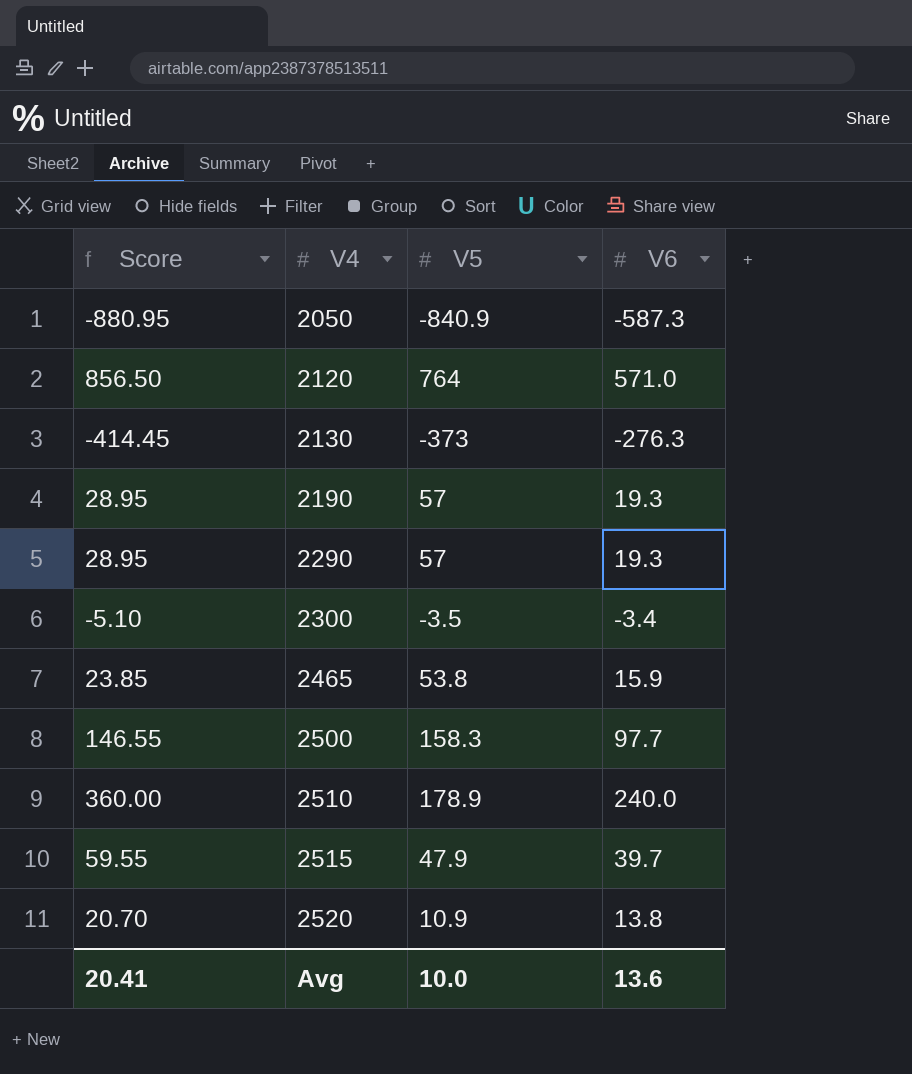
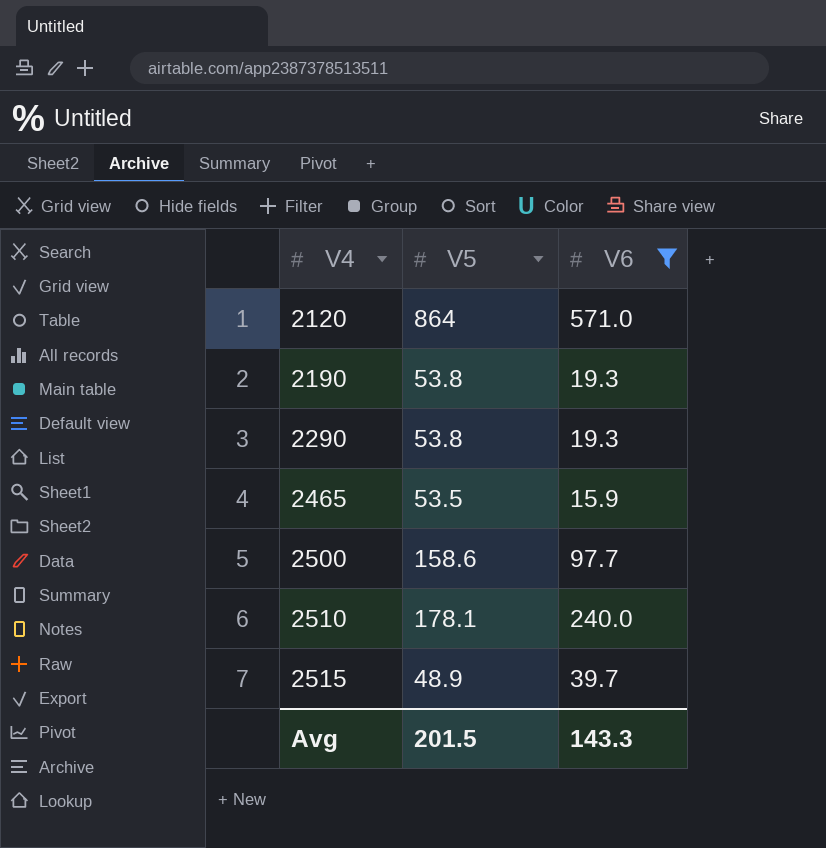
filter: none -> V6 >= 15.9
column Score | formula: [V6] * 1.5 -> none
2120 | V5: 764 -> 864
2190 | V5: 57 -> 53.8
2290 | V5: 57 -> 53.8
2465 | V5: 53.8 -> 53.5
2500 | V5: 158.3 -> 158.6
2510 | V5: 178.9 -> 178.1
2515 | V5: 47.9 -> 48.9
Avg | V5: 10.0 -> 201.5
Avg | V6: 13.6 -> 143.3

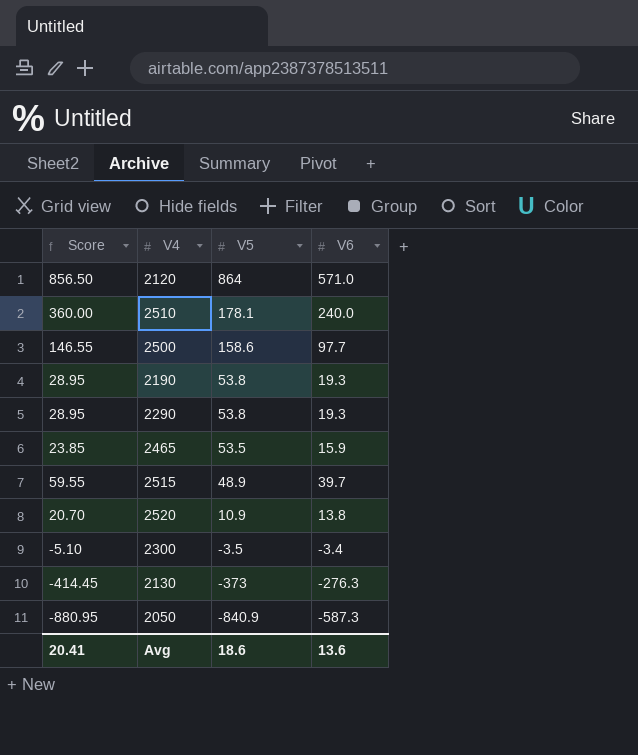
filter: V6 >= 15.9 -> none
row order: V4 ascending -> V5 descending
column Score | formula: none -> [V6] * 1.5
Avg | V5: 201.5 -> 18.6
Avg | V6: 143.3 -> 13.6

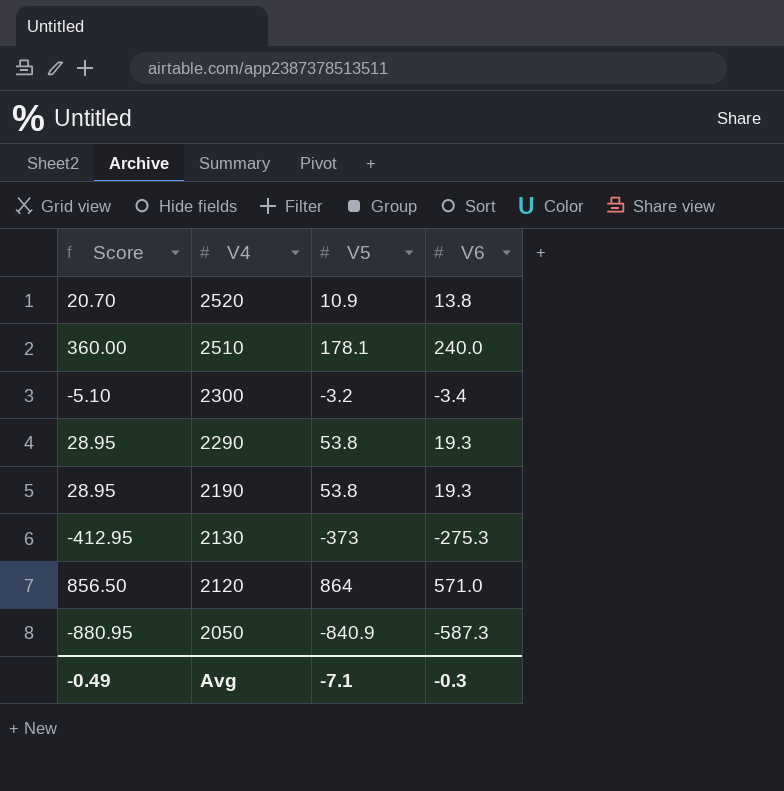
row order: V5 descending -> V4 descending
row 2500: 146.55 | 158.6 | 97.7 -> none
row 2465: 23.85 | 53.5 | 15.9 -> none
row 2515: 59.55 | 48.9 | 39.7 -> none
2300 | V5: -3.5 -> -3.2
2130 | Score: -414.45 -> -412.95
2130 | V6: -276.3 -> -275.3
Avg | Score: 20.41 -> -0.49
Avg | V5: 18.6 -> -7.1
Avg | V6: 13.6 -> -0.3

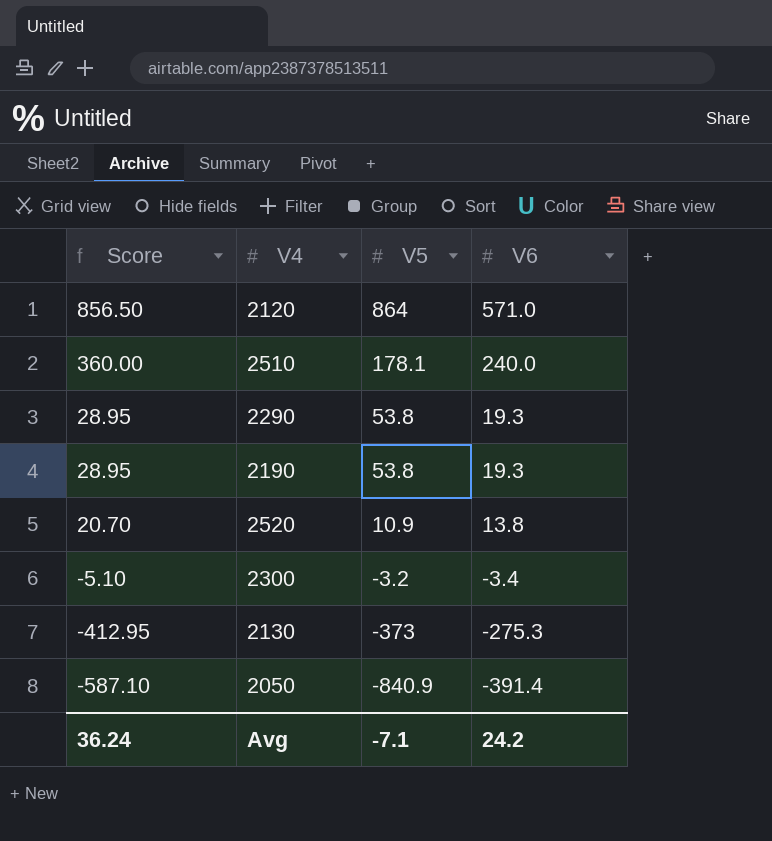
row order: V4 descending -> Score descending
2050 | Score: -880.95 -> -587.10
2050 | V6: -587.3 -> -391.4
Avg | Score: -0.49 -> 36.24
Avg | V6: -0.3 -> 24.2

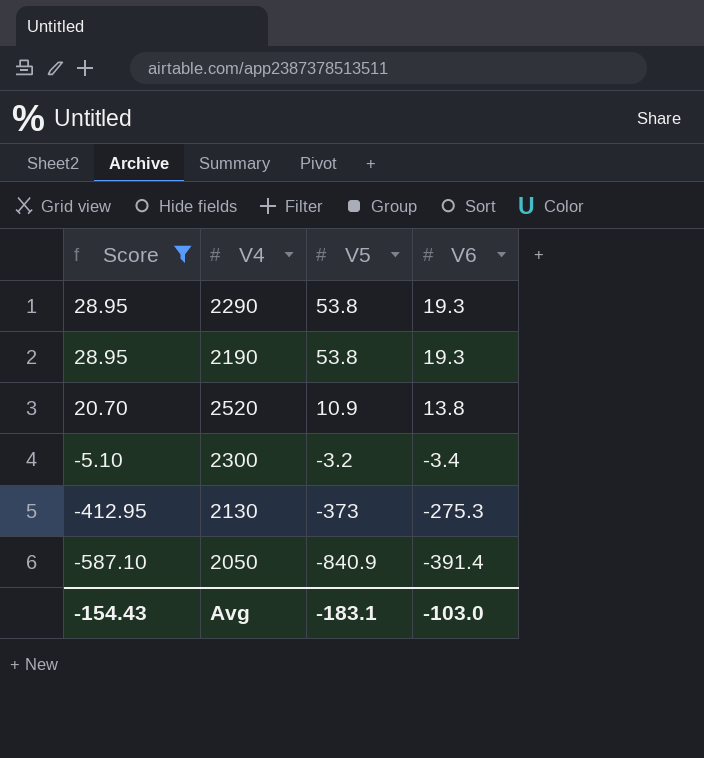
filter: none -> Score <= 28.95
Avg | Score: 36.24 -> -154.43
Avg | V5: -7.1 -> -183.1
Avg | V6: 24.2 -> -103.0

